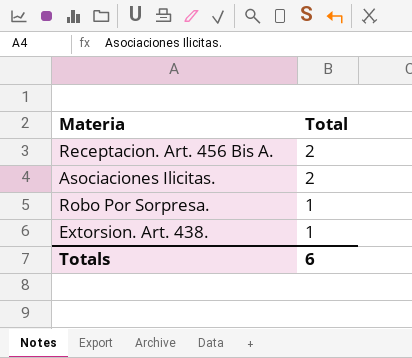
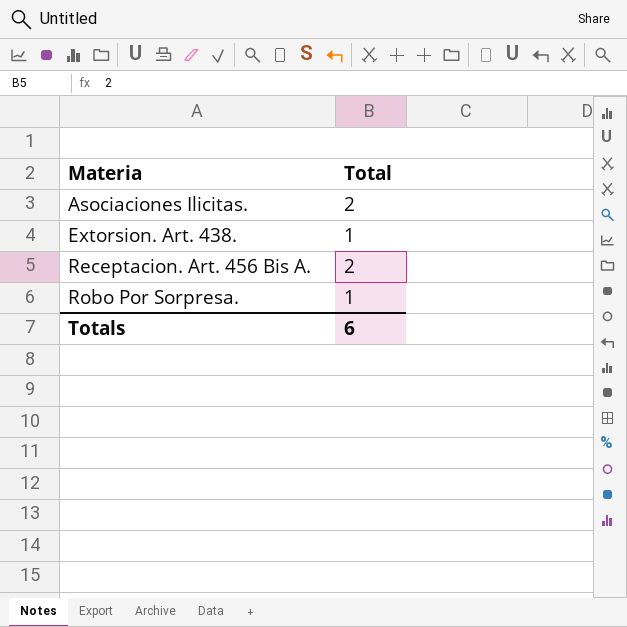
row order: Total descending -> Materia ascending

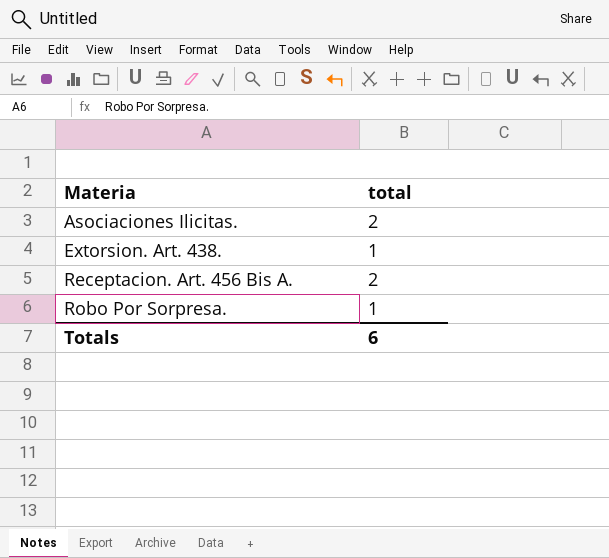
column name: Total -> total

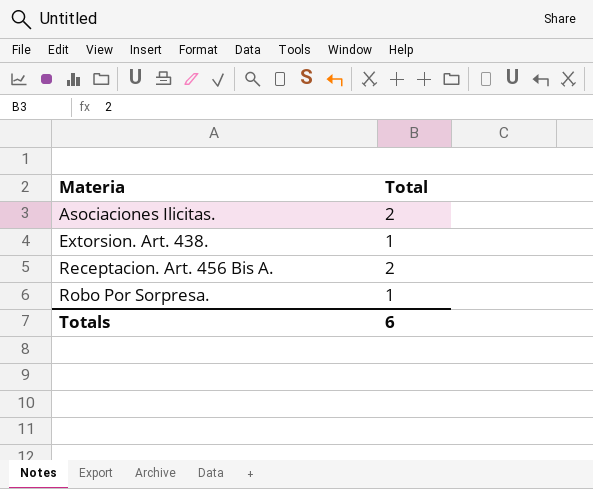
column name: total -> Total

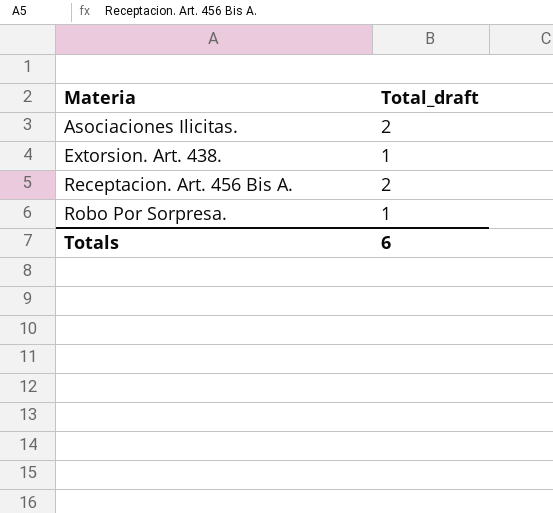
column name: Total -> Total_draft

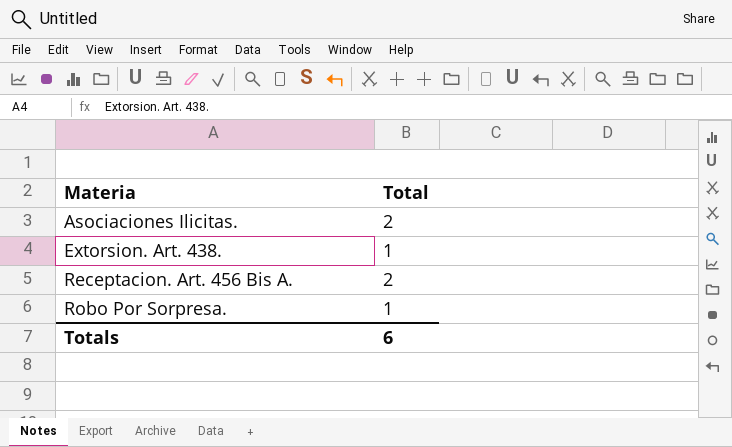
column name: Total_draft -> Total

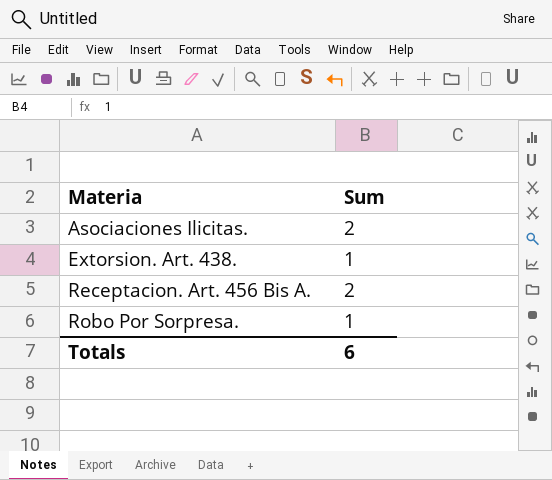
column name: Total -> Sum

